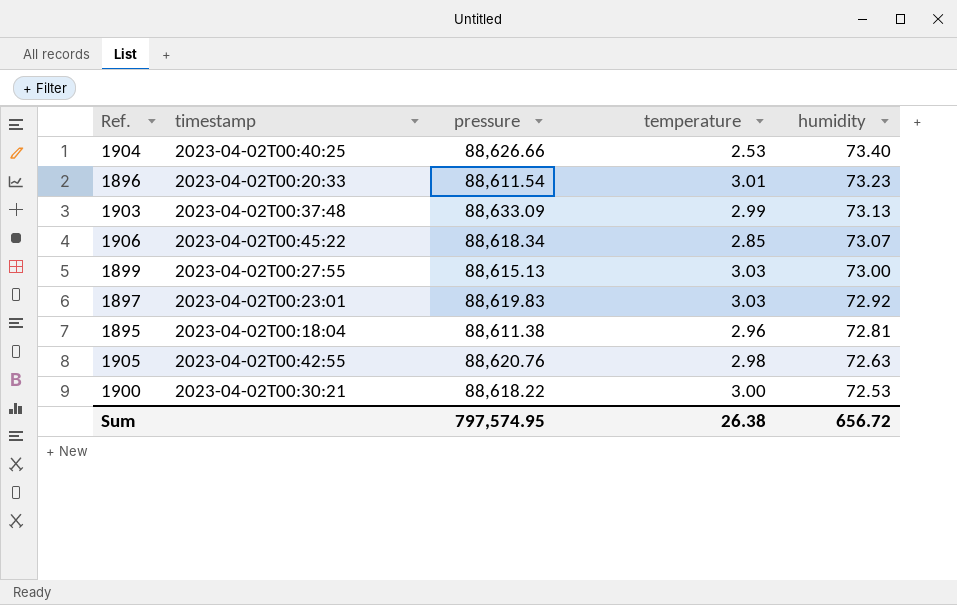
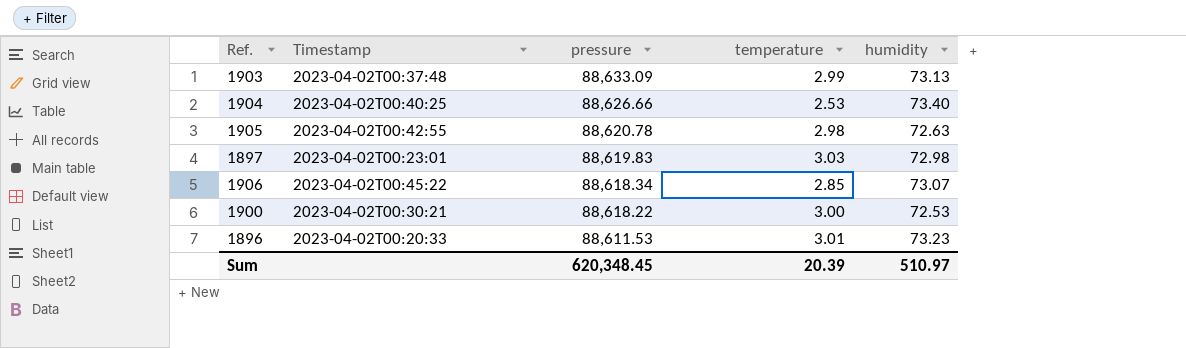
row order: humidity descending -> pressure descending
column name: timestamp -> Timestamp
row 1899: 2023-04-02T00:27:55 | 88,615.13 | 3.03 | 73.00 -> none
row 1895: 2023-04-02T00:18:04 | 88,611.38 | 2.96 | 72.81 -> none
1905 | pressure: 88,620.76 -> 88,620.78
1897 | humidity: 72.92 -> 72.98
1896 | pressure: 88,611.54 -> 88,611.53
Sum | pressure: 797,574.95 -> 620,348.45
Sum | temperature: 26.38 -> 20.39
Sum | humidity: 656.72 -> 510.97

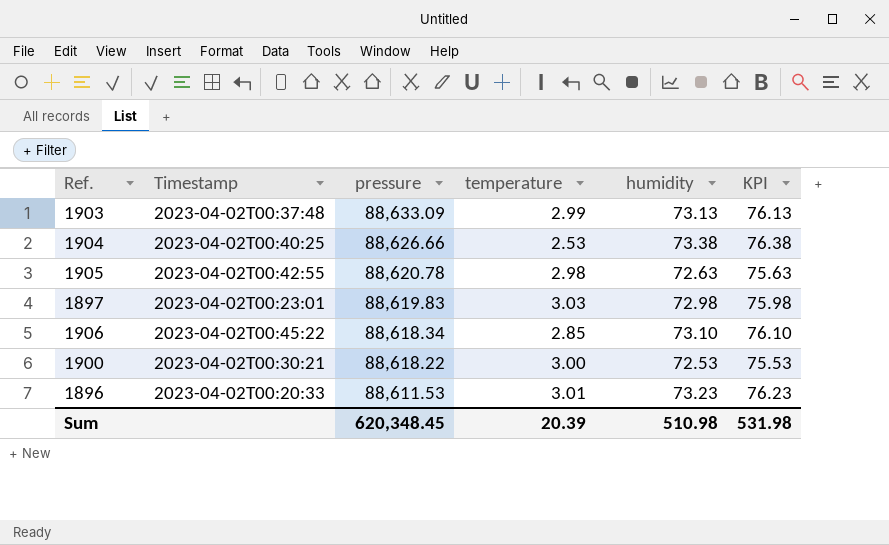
column KPI | formula: none -> [humidity] + 3
1904 | humidity: 73.40 -> 73.38
1906 | humidity: 73.07 -> 73.10
Sum | humidity: 510.97 -> 510.98

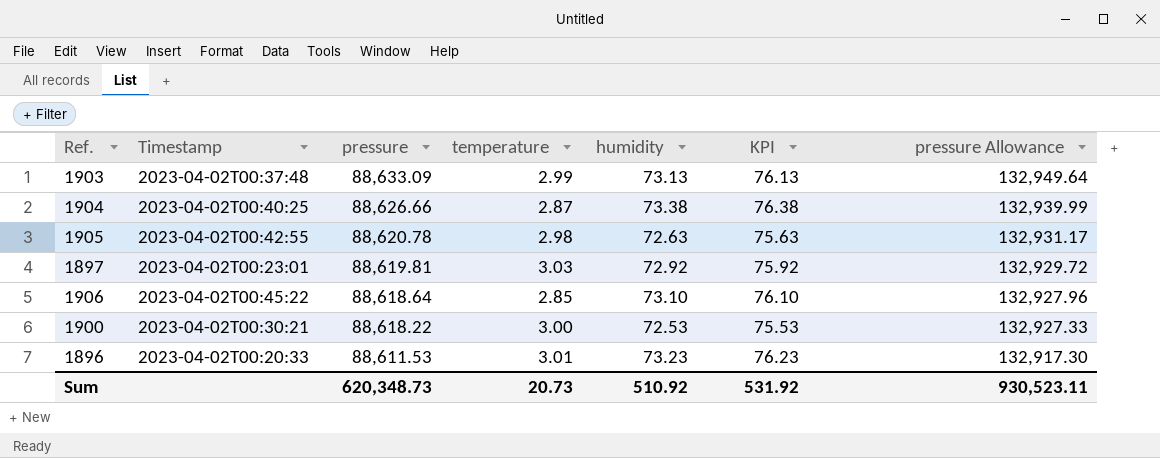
column pressure Allowance | formula: none -> [pressure] * 1.5
1904 | temperature: 2.53 -> 2.87
1897 | pressure: 88,619.83 -> 88,619.81
1897 | humidity: 72.98 -> 72.92
1897 | KPI: 75.98 -> 75.92
1906 | pressure: 88,618.34 -> 88,618.64
Sum | pressure: 620,348.45 -> 620,348.73
Sum | temperature: 20.39 -> 20.73
Sum | humidity: 510.98 -> 510.92
Sum | KPI: 531.98 -> 531.92

